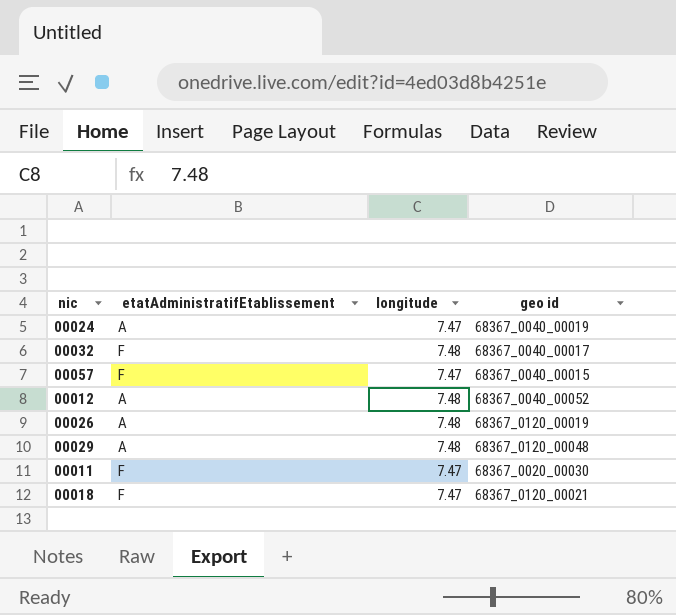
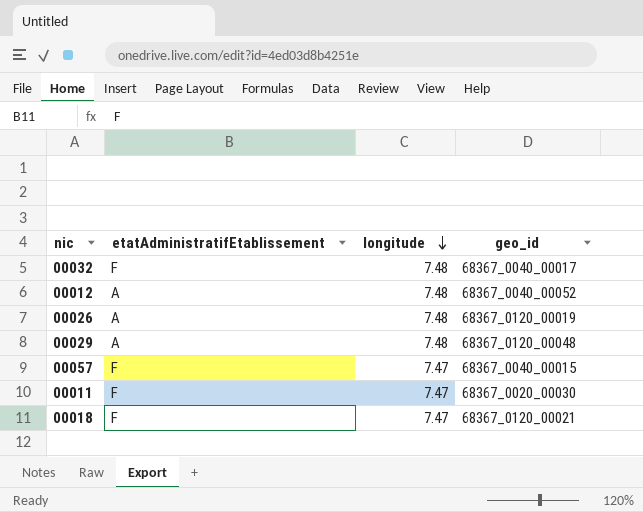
row order: none -> longitude descending
column name: geo id -> geo_id
row 00024: A | 7.47 | 68367_0040_00019 -> none

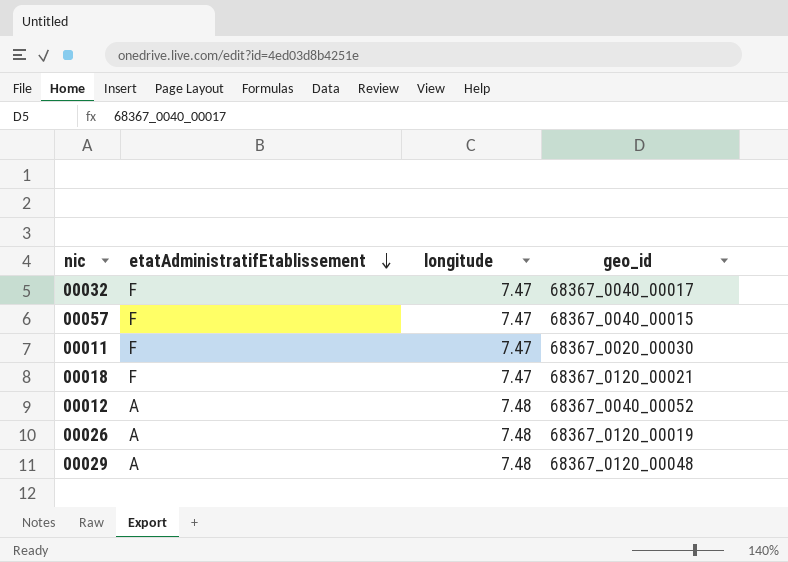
row order: longitude descending -> etatAdministratifEtablissement descending
00032 | longitude: 7.48 -> 7.47

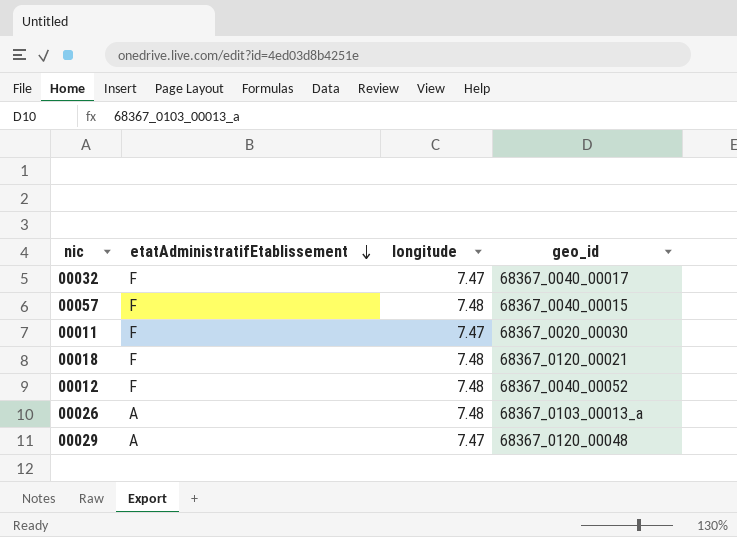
00057 | longitude: 7.47 -> 7.48
00018 | longitude: 7.47 -> 7.48
00012 | etatAdministratifEtablissement: A -> F
00026 | geo_id: 68367_0120_00019 -> 68367_0103_00013_a
00029 | longitude: 7.48 -> 7.47

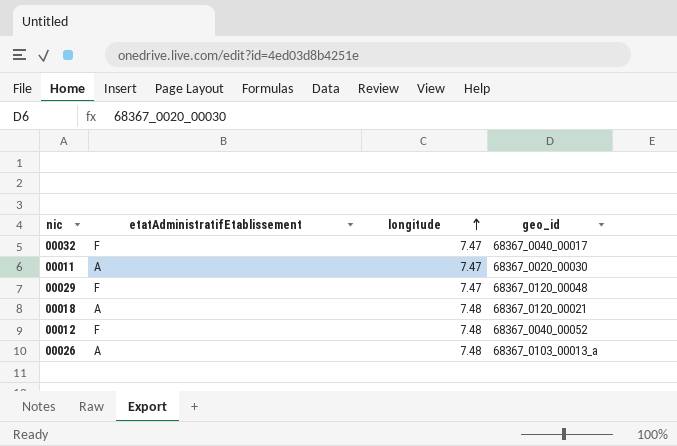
row order: etatAdministratifEtablissement descending -> longitude ascending
row 00057: F | 7.48 | 68367_0040_00015 -> none
00011 | etatAdministratifEtablissement: F -> A
00029 | etatAdministratifEtablissement: A -> F
00018 | etatAdministratifEtablissement: F -> A

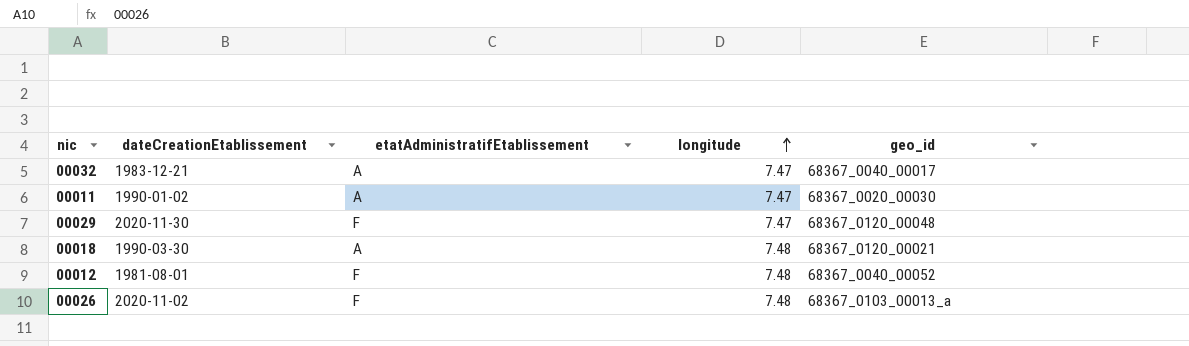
column dateCreationEtablissement | position: none -> 2
00032 | etatAdministratifEtablissement: F -> A
00026 | etatAdministratifEtablissement: A -> F

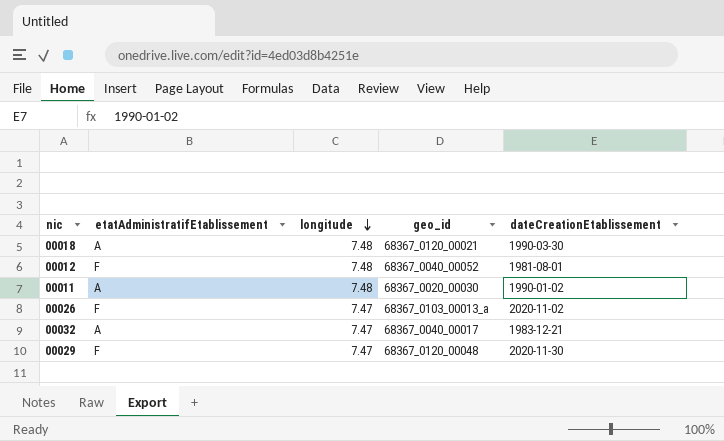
row order: longitude ascending -> longitude descending
column dateCreationEtablissement | position: 2 -> 5
00011 | longitude: 7.47 -> 7.48
00026 | longitude: 7.48 -> 7.47

